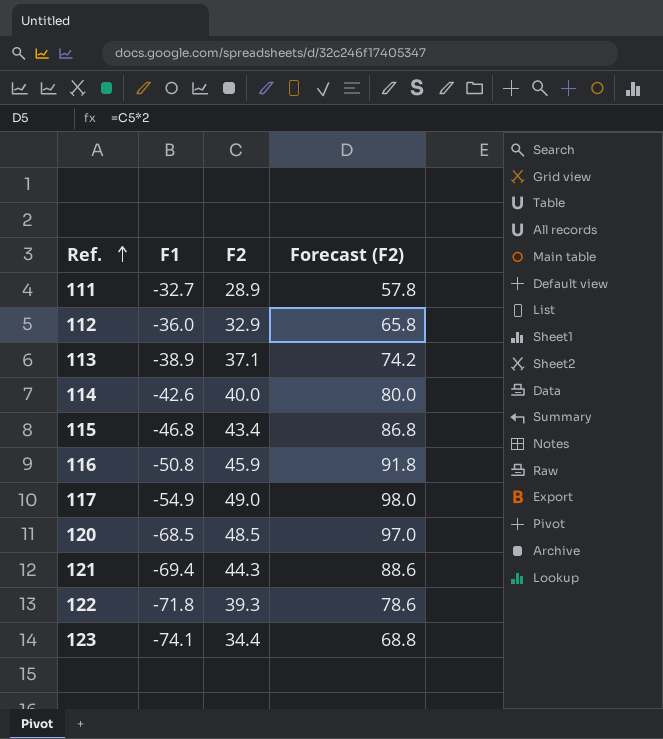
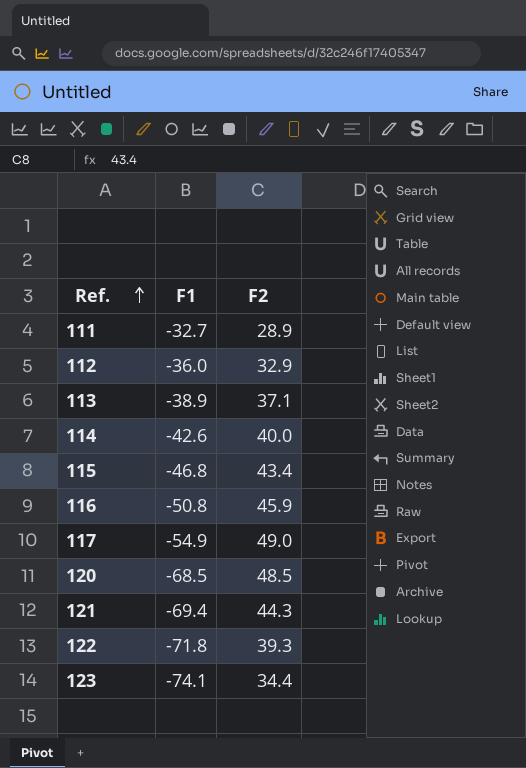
column Forecast (F2) | formula: [F2] * 2 -> none

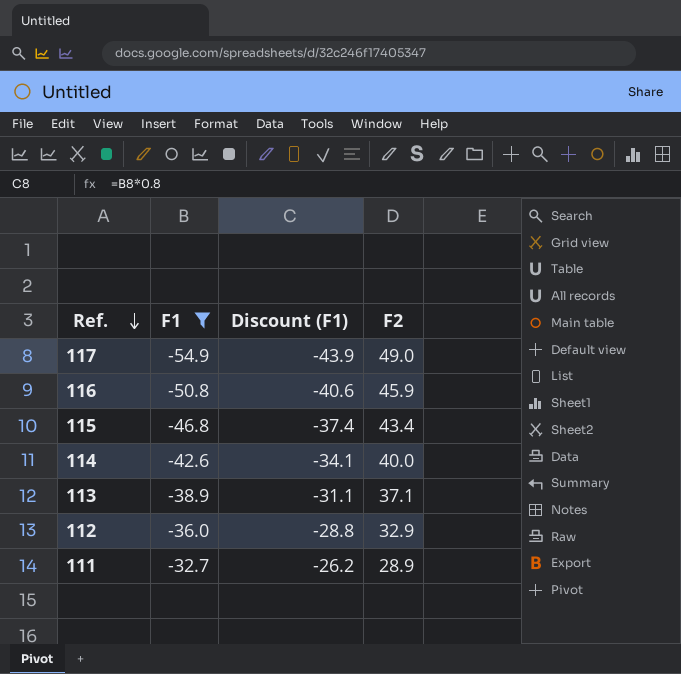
filter: none -> F1 >= -54.9
row order: Ref. ascending -> Ref. descending
column Discount (F1) | formula: none -> [F1] * 0.8

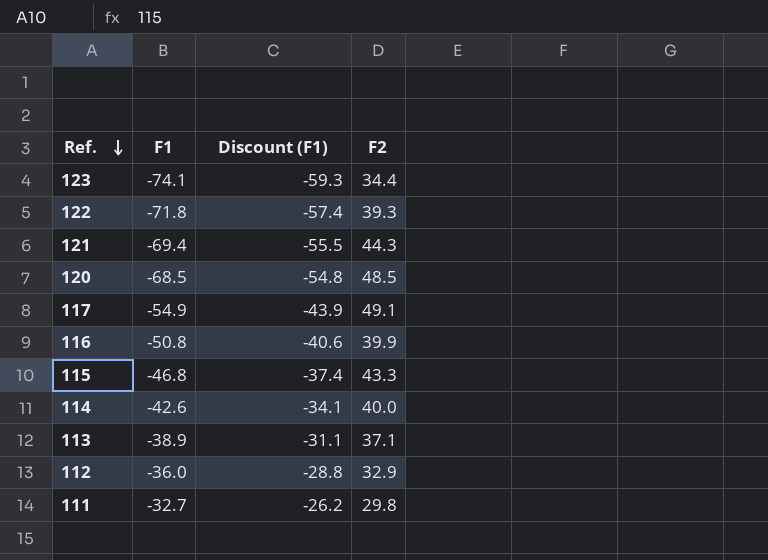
filter: F1 >= -54.9 -> none
117 | F2: 49.0 -> 49.1
116 | F2: 45.9 -> 39.9
115 | F2: 43.4 -> 43.3
111 | F2: 28.9 -> 29.8

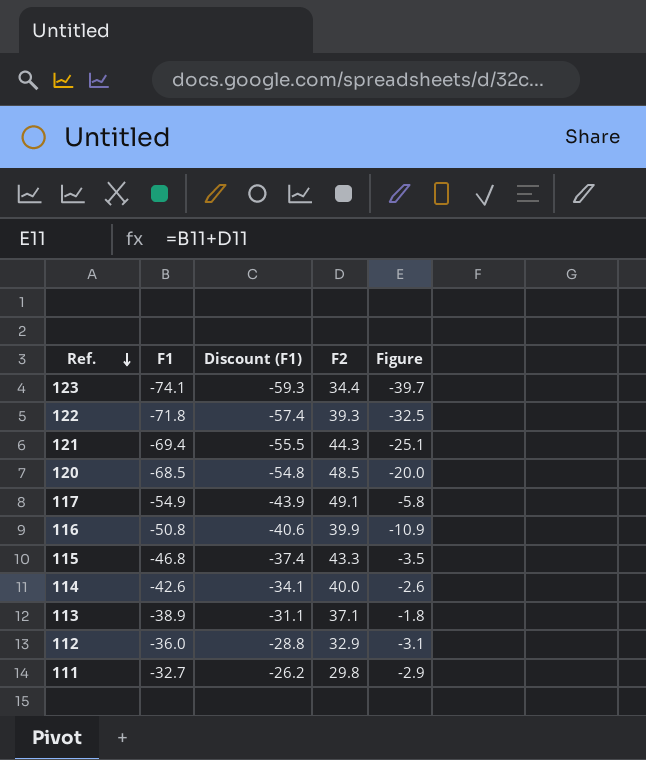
column Figure | formula: none -> [F1] + [F2]

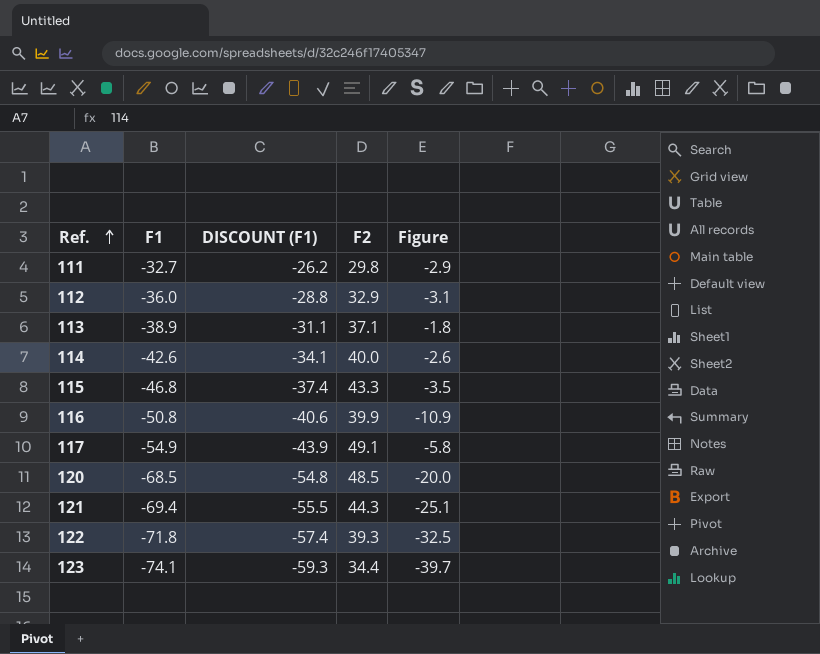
row order: Ref. descending -> Ref. ascending
column name: Discount (F1) -> DISCOUNT (F1)

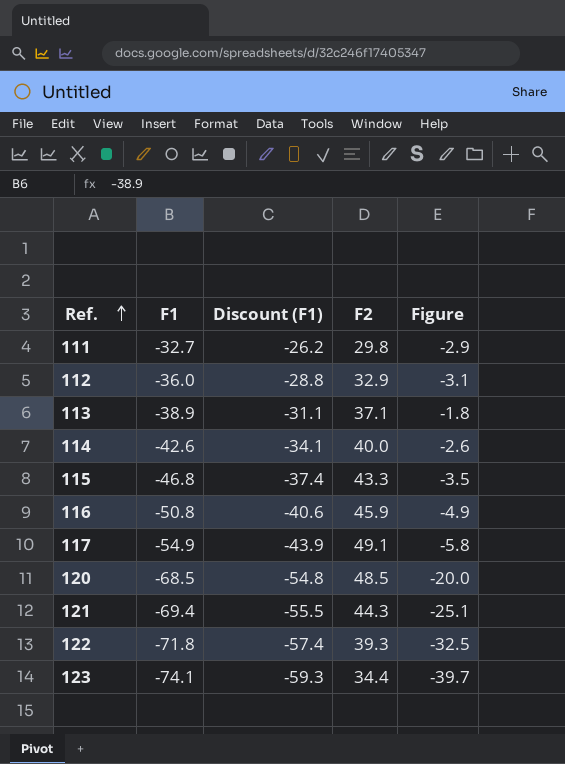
column name: DISCOUNT (F1) -> Discount (F1)
116 | F2: 39.9 -> 45.9
116 | Figure: -10.9 -> -4.9

